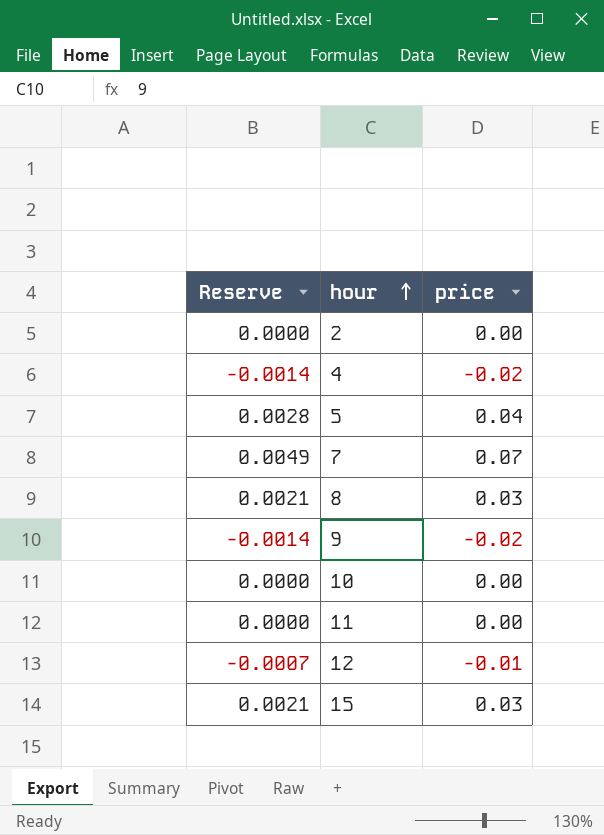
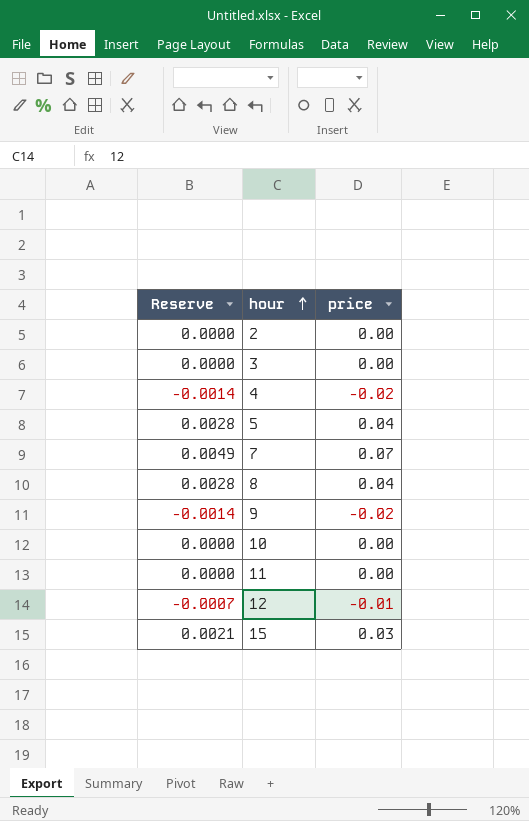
row 3: none -> 0.0000 | 0.00
8 | Reserve: 0.0021 -> 0.0028
8 | price: 0.03 -> 0.04

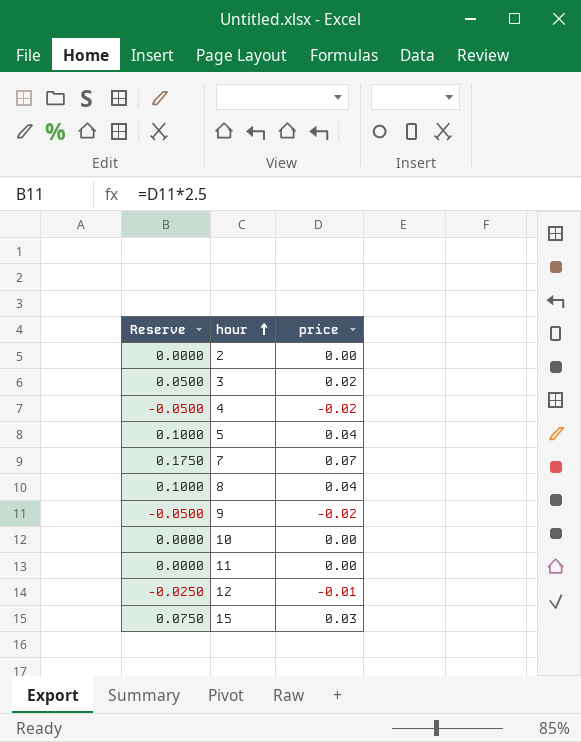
column Reserve | formula: [price] * 0.07 -> [price] * 2.5
3 | price: 0.00 -> 0.02

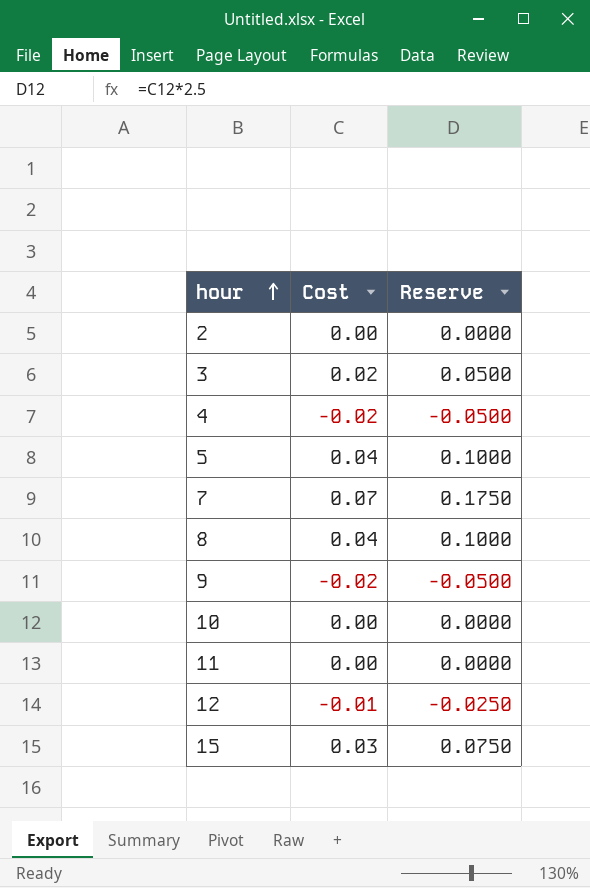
column name: price -> Cost
column Reserve | position: 1 -> 3

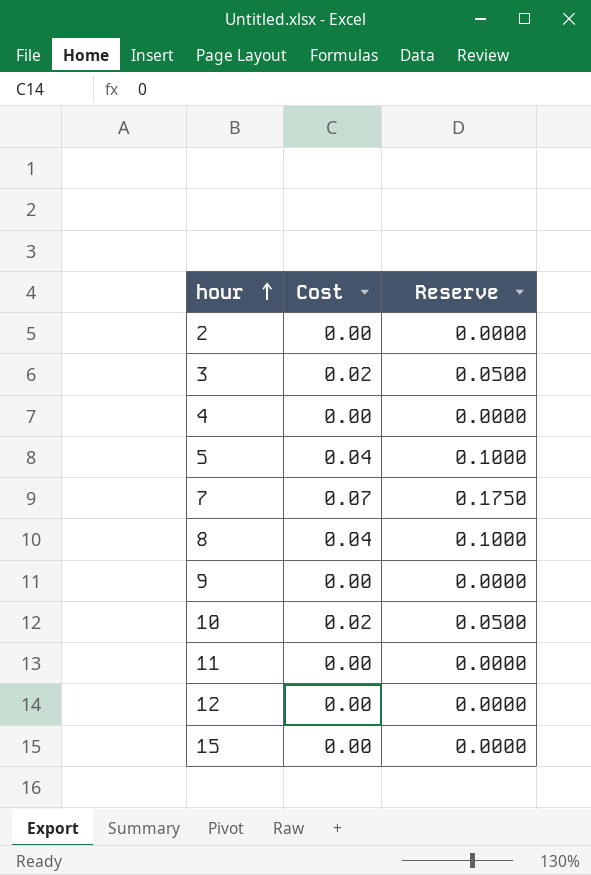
4 | Cost: -0.02 -> 0.00
4 | Reserve: -0.0500 -> 0.0000
9 | Cost: -0.02 -> 0.00
9 | Reserve: -0.0500 -> 0.0000
10 | Cost: 0.00 -> 0.02
10 | Reserve: 0.0000 -> 0.0500
12 | Cost: -0.01 -> 0.00
12 | Reserve: -0.0250 -> 0.0000
15 | Cost: 0.03 -> 0.00
15 | Reserve: 0.0750 -> 0.0000

